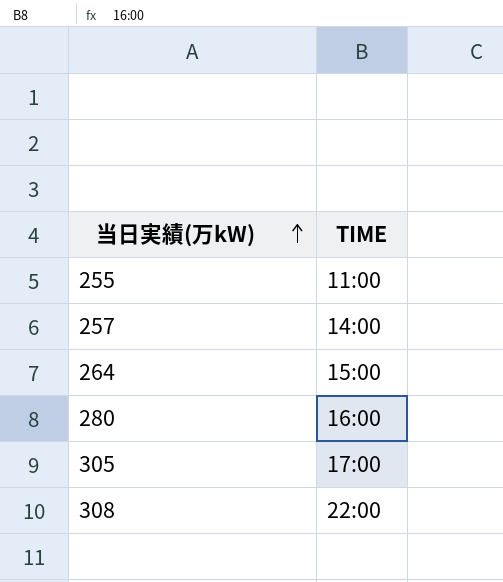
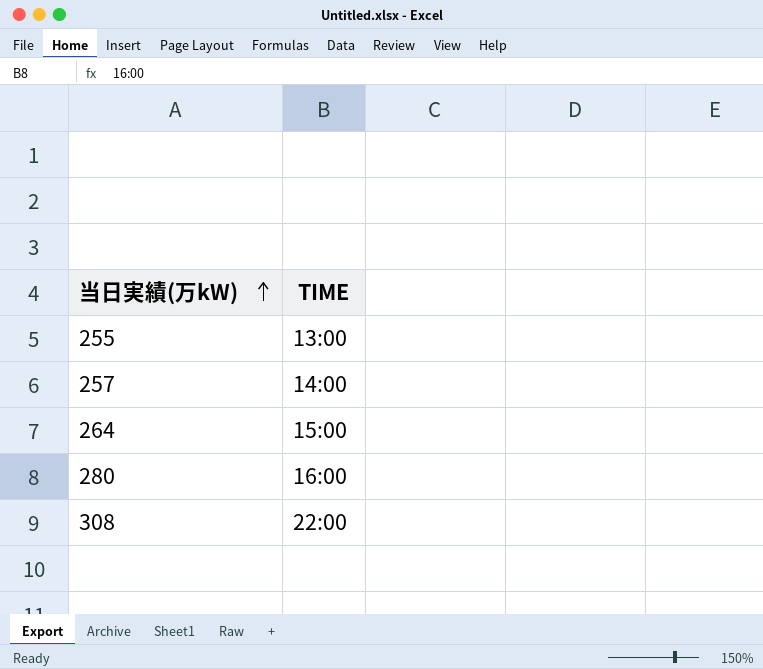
row 305: 17:00 -> none
255 | TIME: 11:00 -> 13:00

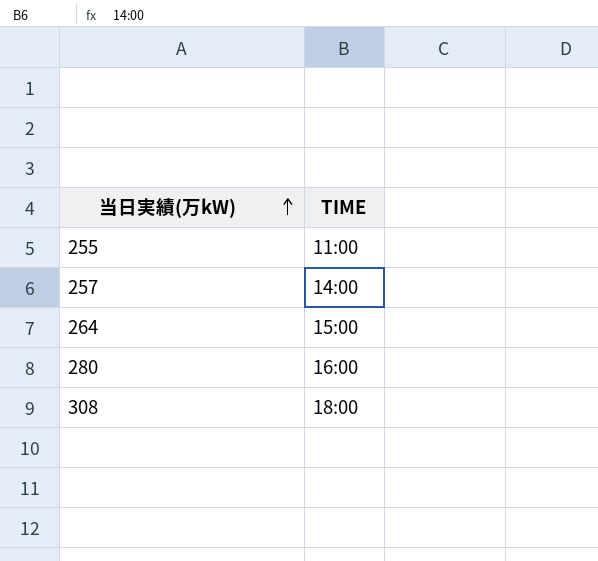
255 | TIME: 13:00 -> 11:00
308 | TIME: 22:00 -> 18:00

